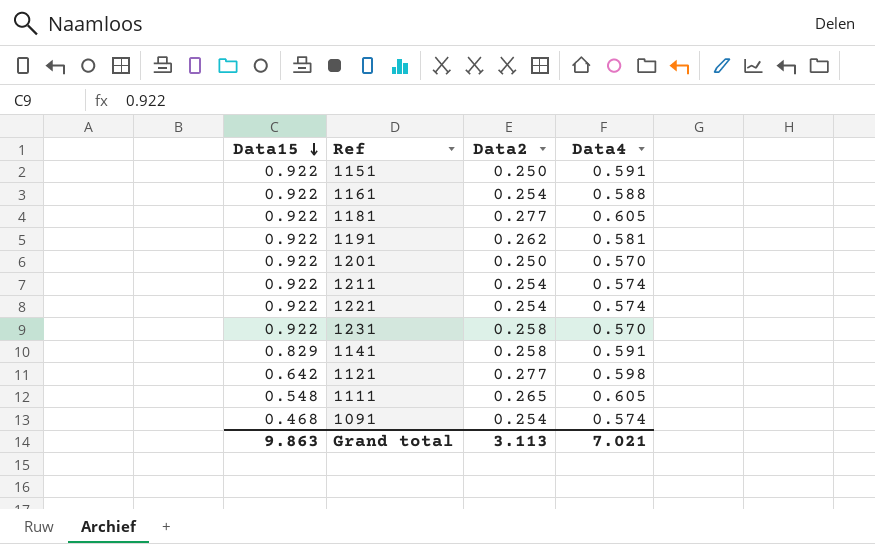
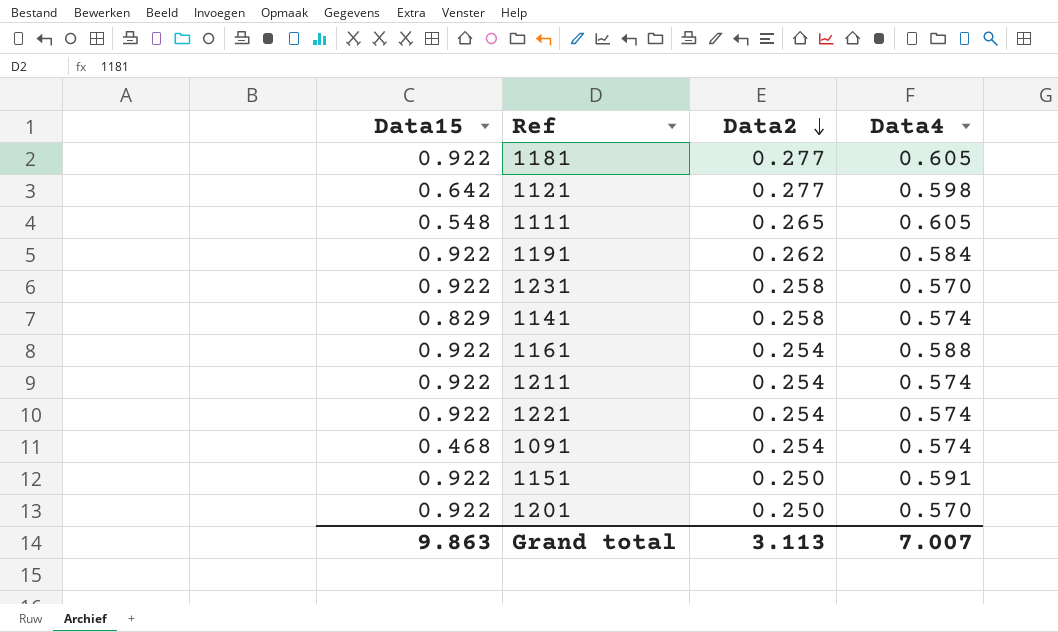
row order: Data15 descending -> Data2 descending
1191 | Data4: 0.581 -> 0.584
1141 | Data4: 0.591 -> 0.574
Grand total | Data4: 7.021 -> 7.007

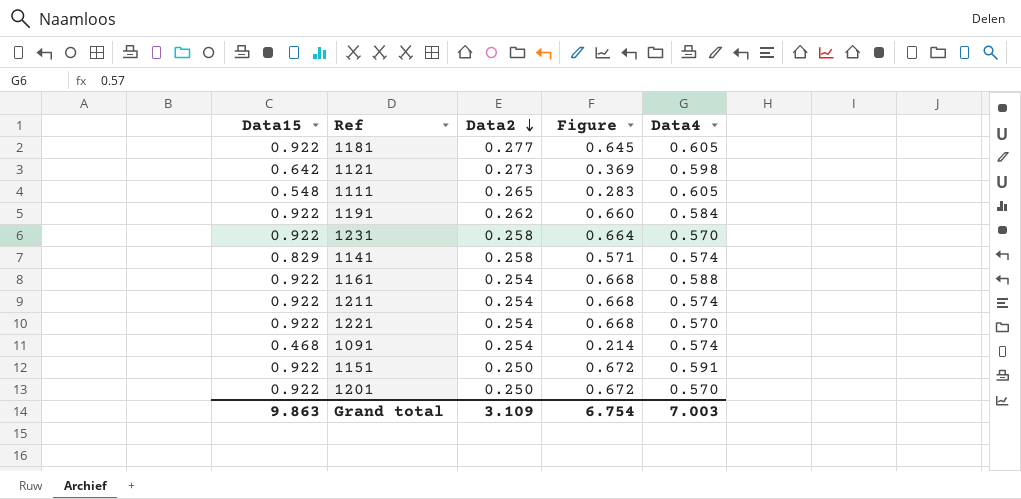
column Figure | formula: none -> [Data15] - [Data2]
1121 | Data2: 0.277 -> 0.273
1221 | Data4: 0.574 -> 0.570
Grand total | Data2: 3.113 -> 3.109
Grand total | Data4: 7.007 -> 7.003

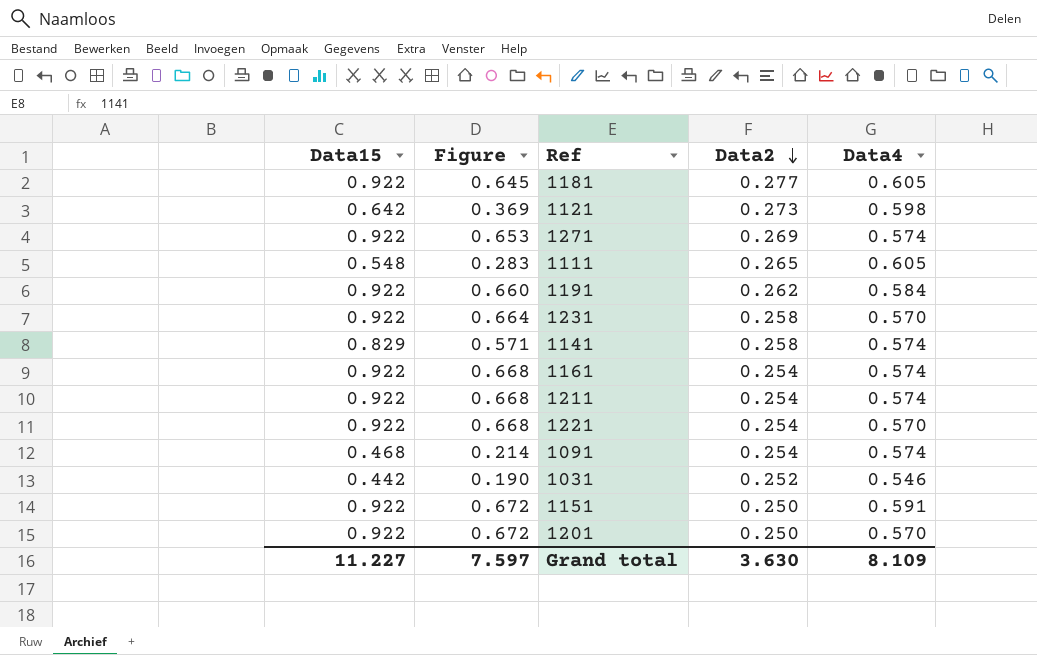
column Figure | position: 4 -> 2
row 1271: none -> 0.922 | 0.653 | 0.269 | 0.574
1161 | Data4: 0.588 -> 0.574
row 1031: none -> 0.442 | 0.190 | 0.252 | 0.546
Grand total | Data15: 9.863 -> 11.227
Grand total | Figure: 6.754 -> 7.597
Grand total | Data2: 3.109 -> 3.630
Grand total | Data4: 7.003 -> 8.109

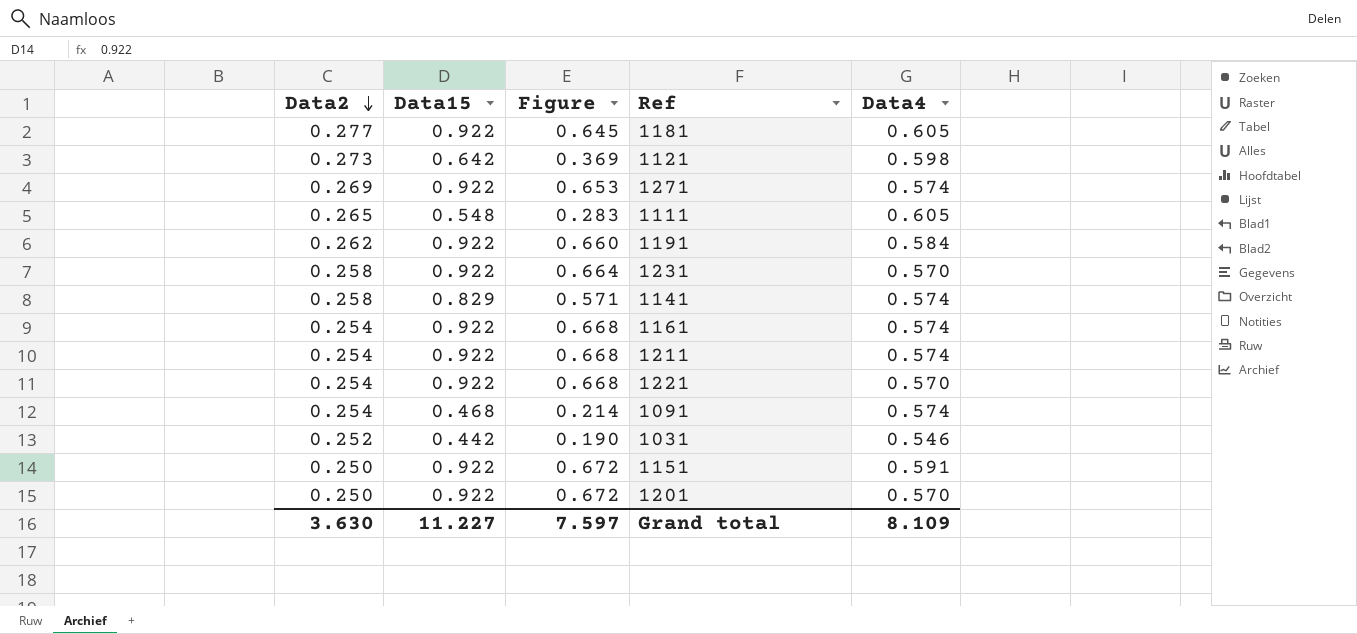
column Data2 | position: 4 -> 1

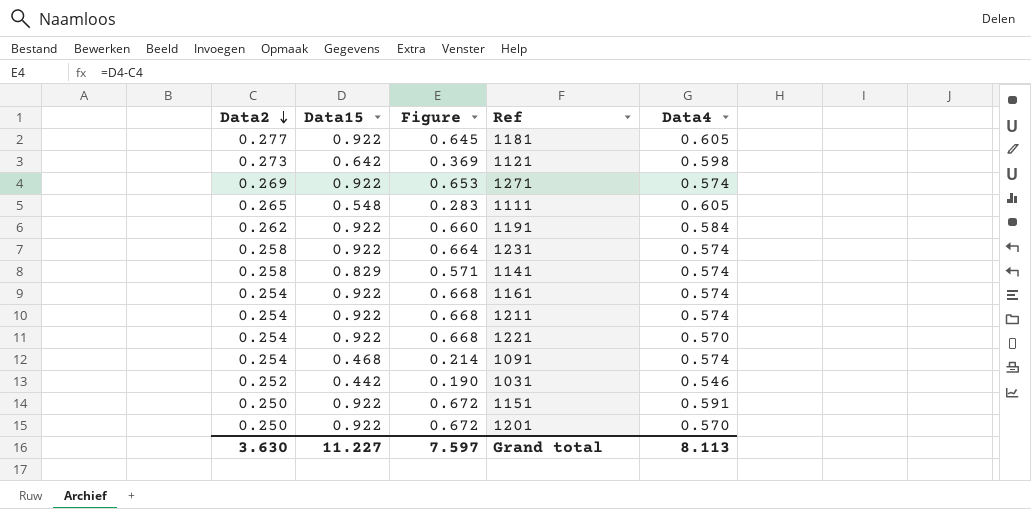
1231 | Data4: 0.570 -> 0.574
Grand total | Data4: 8.109 -> 8.113

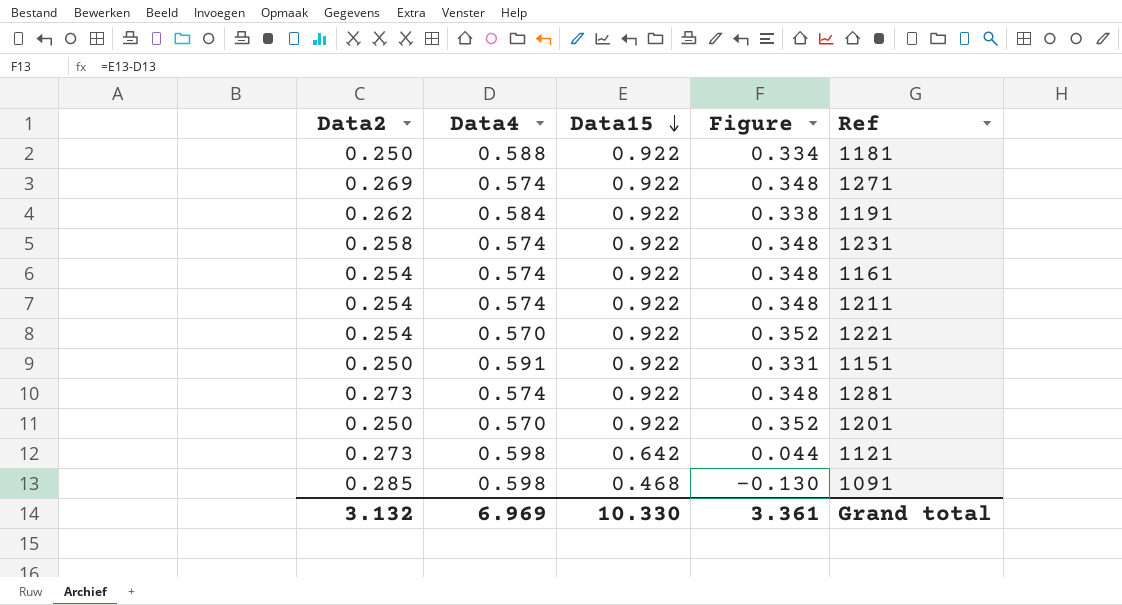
row order: Data2 descending -> Data15 descending
column Data4 | position: 5 -> 2
column Figure | formula: [Data15] - [Data2] -> [Data15] - [Data4]
row 1111: 0.265 | 0.548 | 0.283 | 0.605 -> none
row 1141: 0.258 | 0.829 | 0.571 | 0.574 -> none
row 1031: 0.252 | 0.442 | 0.190 | 0.546 -> none
1181 | Data2: 0.277 -> 0.250
1181 | Data4: 0.605 -> 0.588
row 1281: none -> 0.273 | 0.574 | 0.922 | 0.348
1091 | Data2: 0.254 -> 0.285
1091 | Data4: 0.574 -> 0.598
Grand total | Data2: 3.630 -> 3.132
Grand total | Data4: 8.113 -> 6.969
Grand total | Data15: 11.227 -> 10.330
Grand total | Figure: 7.597 -> 3.361

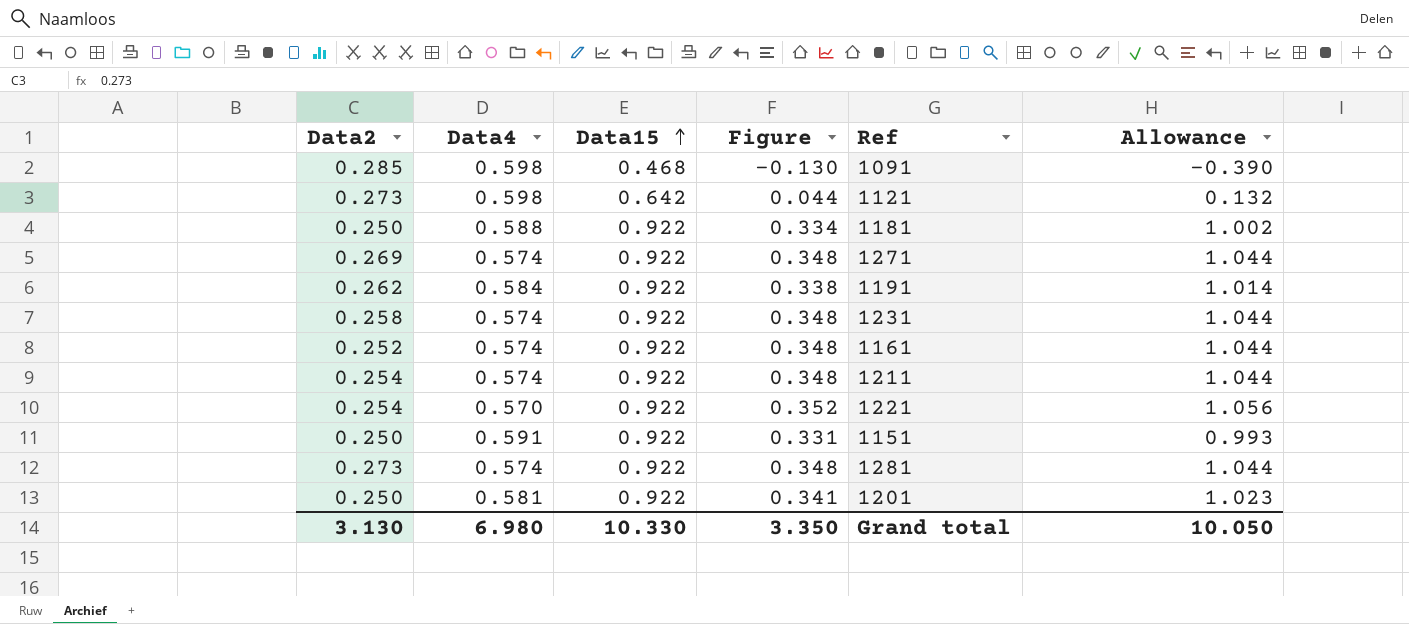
row order: Data15 descending -> Data15 ascending
column Allowance | formula: none -> [Figure] * 3
1161 | Data2: 0.254 -> 0.252
1201 | Data4: 0.570 -> 0.581
1201 | Figure: 0.352 -> 0.341
Grand total | Data2: 3.132 -> 3.130
Grand total | Data4: 6.969 -> 6.980
Grand total | Figure: 3.361 -> 3.350

